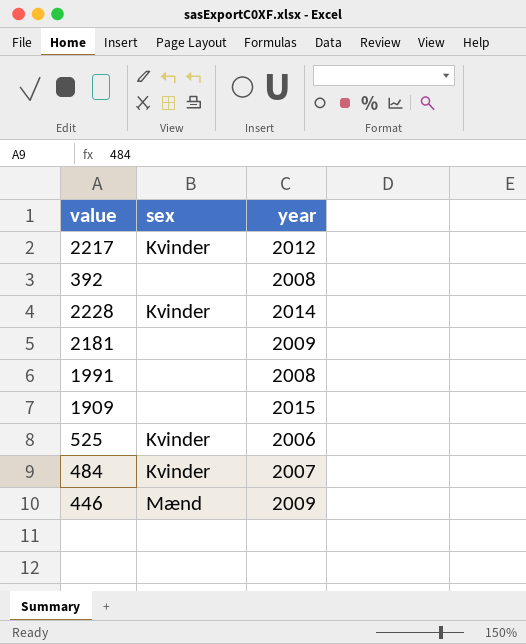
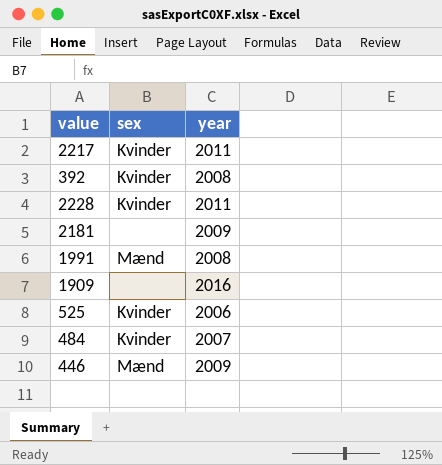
2217 | year: 2012 -> 2011
392 | sex: none -> Kvinder
2228 | year: 2014 -> 2011
1991 | sex: none -> Mænd
1909 | year: 2015 -> 2016

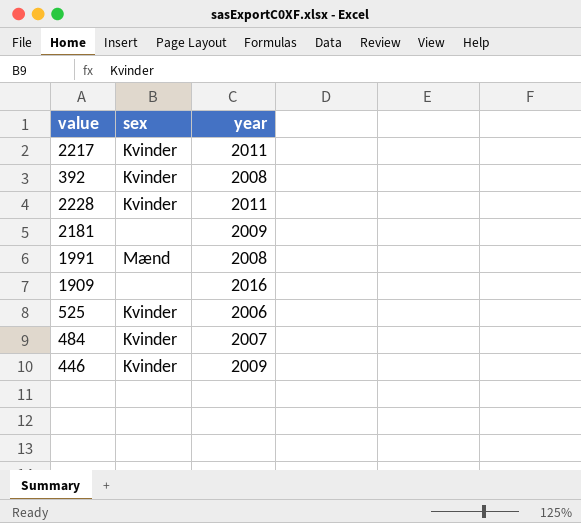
446 | sex: Mænd -> Kvinder

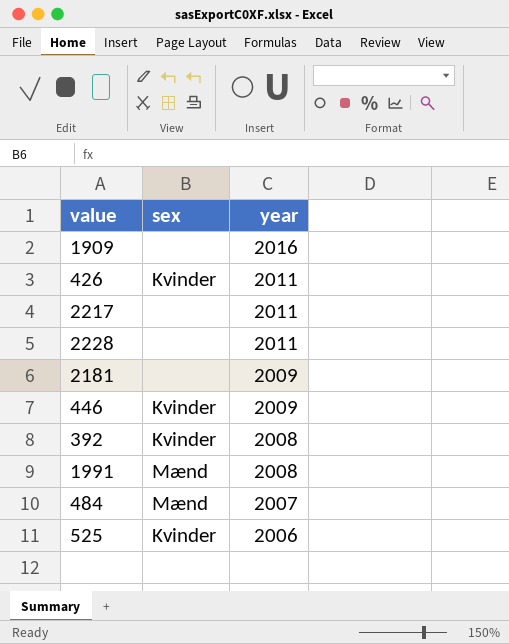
row order: none -> year descending
row 426: none -> Kvinder | 2011
2217 | sex: Kvinder -> none
2228 | sex: Kvinder -> none
484 | sex: Kvinder -> Mænd

